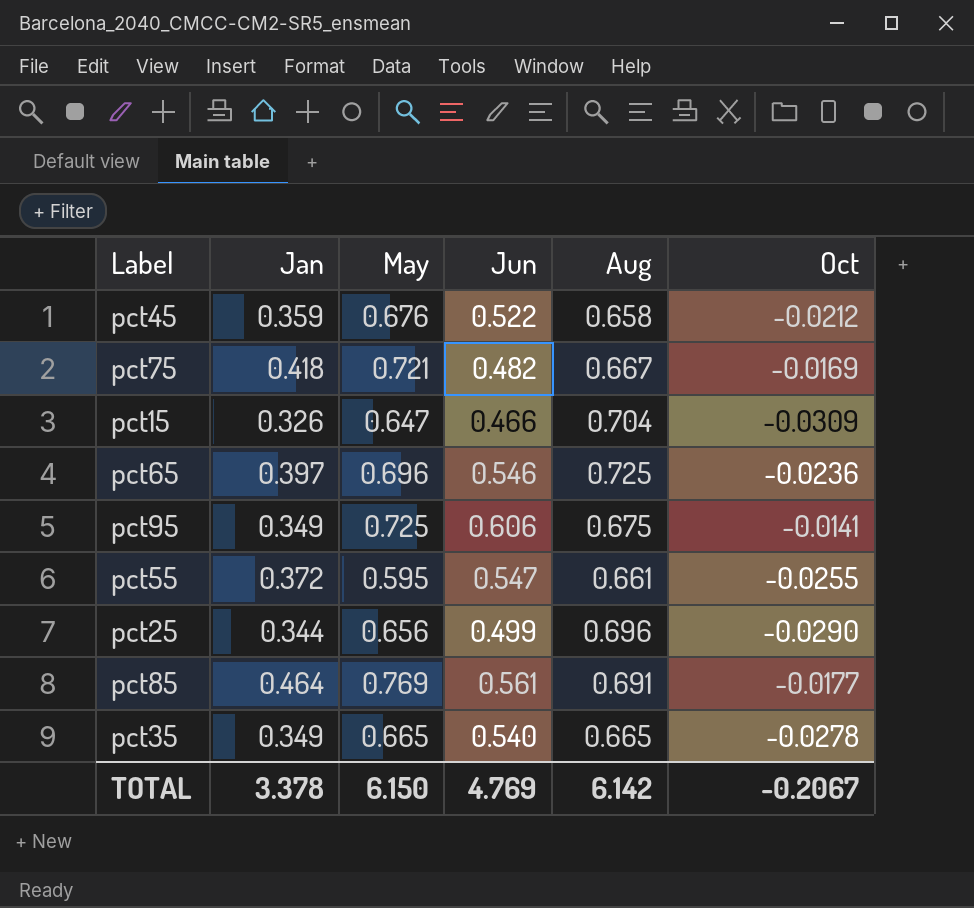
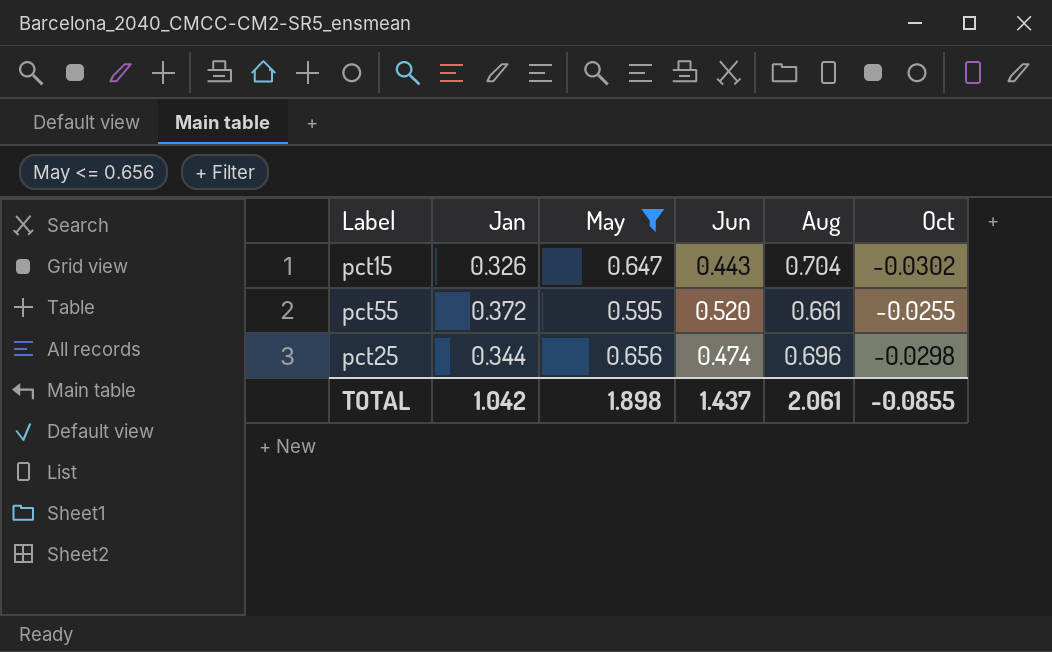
filter: none -> May <= 0.656
pct15 | Jun: 0.466 -> 0.443
pct15 | Oct: -0.0309 -> -0.0302
pct55 | Jun: 0.547 -> 0.520
pct25 | Jun: 0.499 -> 0.474
pct25 | Oct: -0.0290 -> -0.0298
TOTAL | Jan: 3.378 -> 1.042
TOTAL | May: 6.150 -> 1.898
TOTAL | Jun: 4.769 -> 1.437
TOTAL | Aug: 6.142 -> 2.061
TOTAL | Oct: -0.2067 -> -0.0855

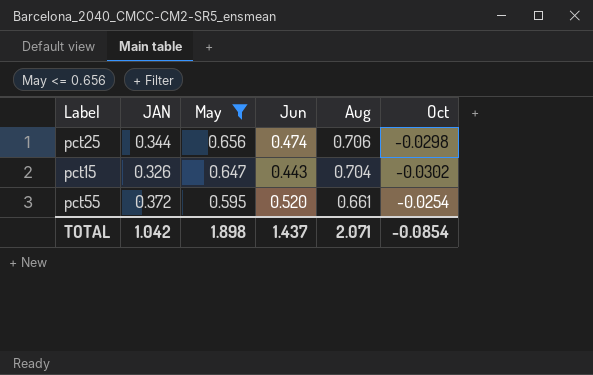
row order: none -> May descending
column name: Jan -> JAN
pct25 | Aug: 0.696 -> 0.706
pct55 | Oct: -0.0255 -> -0.0254
TOTAL | Aug: 2.061 -> 2.071
TOTAL | Oct: -0.0855 -> -0.0854

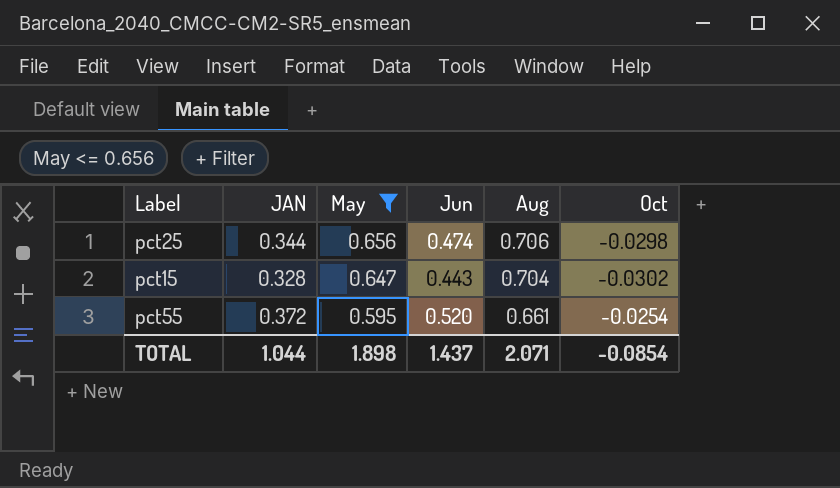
pct15 | JAN: 0.326 -> 0.328
TOTAL | JAN: 1.042 -> 1.044

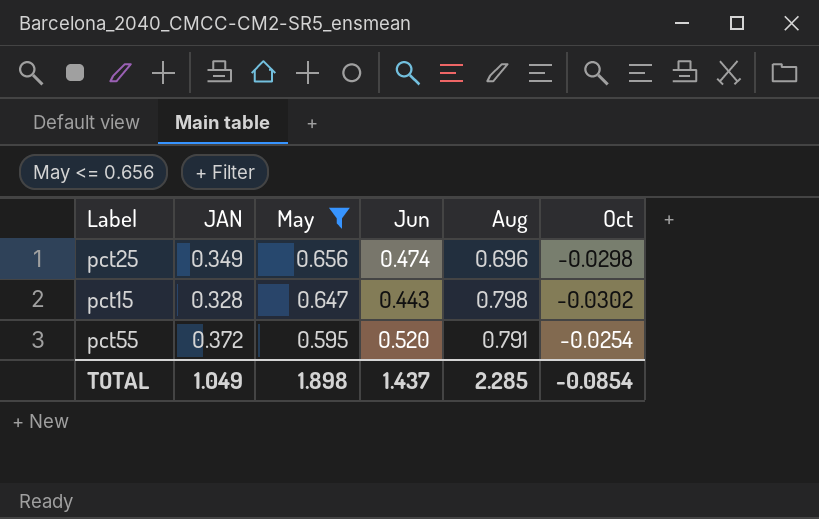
pct25 | JAN: 0.344 -> 0.349
pct25 | Aug: 0.706 -> 0.696
pct15 | Aug: 0.704 -> 0.798
pct55 | Aug: 0.661 -> 0.791
TOTAL | JAN: 1.044 -> 1.049
TOTAL | Aug: 2.071 -> 2.285

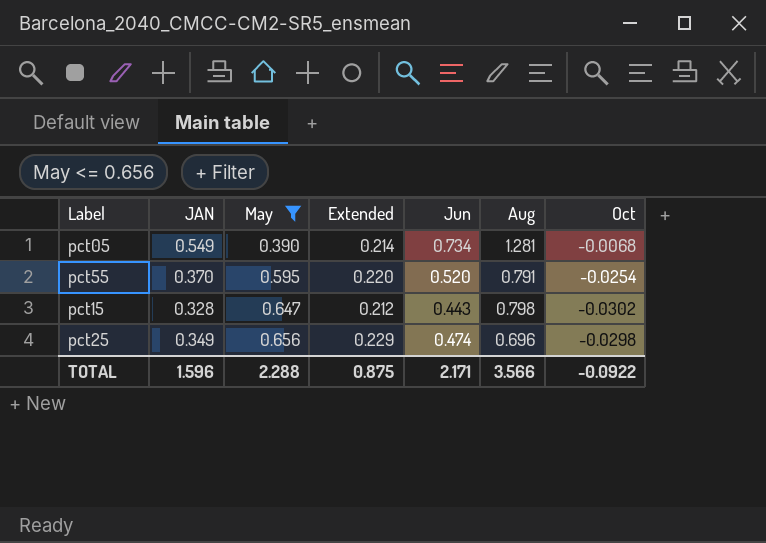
row order: May descending -> May ascending
column Extended | formula: none -> [JAN] * [May]
row pct05: none -> 0.549 | 0.390 | 0.214 | 0.734 | 1.281 | -0.0068
pct55 | JAN: 0.372 -> 0.370
TOTAL | JAN: 1.049 -> 1.596
TOTAL | May: 1.898 -> 2.288
TOTAL | Jun: 1.437 -> 2.171
TOTAL | Aug: 2.285 -> 3.566
TOTAL | Oct: -0.0854 -> -0.0922

